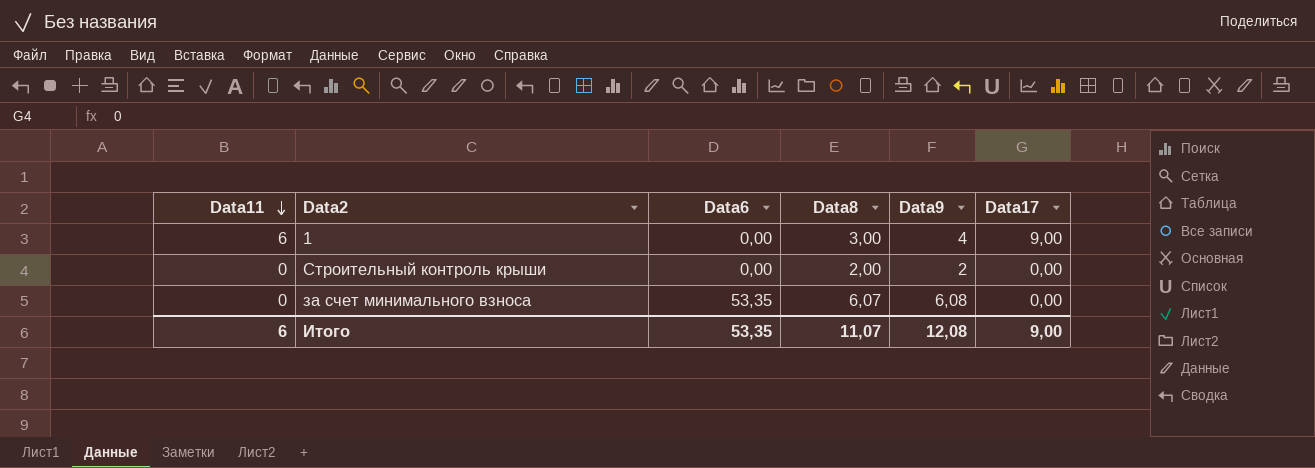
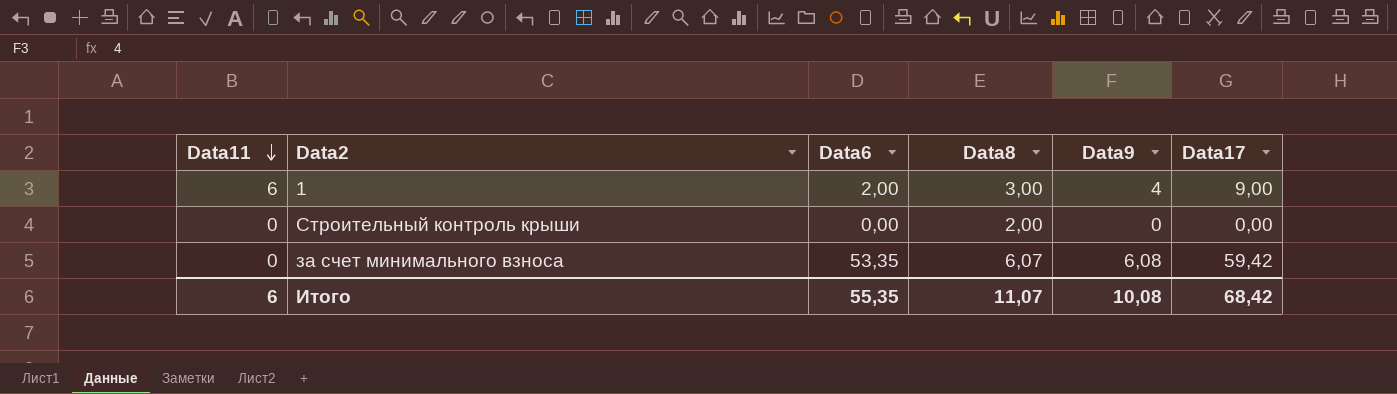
1 | Data6: 0,00 -> 2,00
Строительный контроль крыши | Data9: 2 -> 0
за счет минимального взноса | Data17: 0,00 -> 59,42
Итого | Data6: 53,35 -> 55,35
Итого | Data9: 12,08 -> 10,08
Итого | Data17: 9,00 -> 68,42

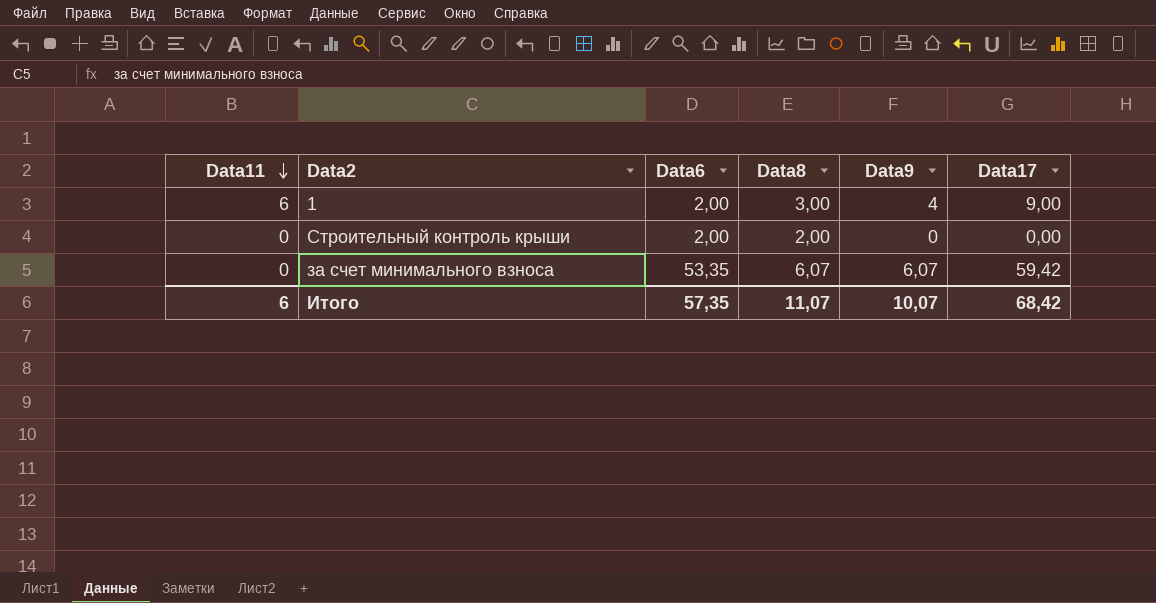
Строительный контроль крыши | Data6: 0,00 -> 2,00
за счет минимального взноса | Data9: 6,08 -> 6,07
Итого | Data6: 55,35 -> 57,35
Итого | Data9: 10,08 -> 10,07

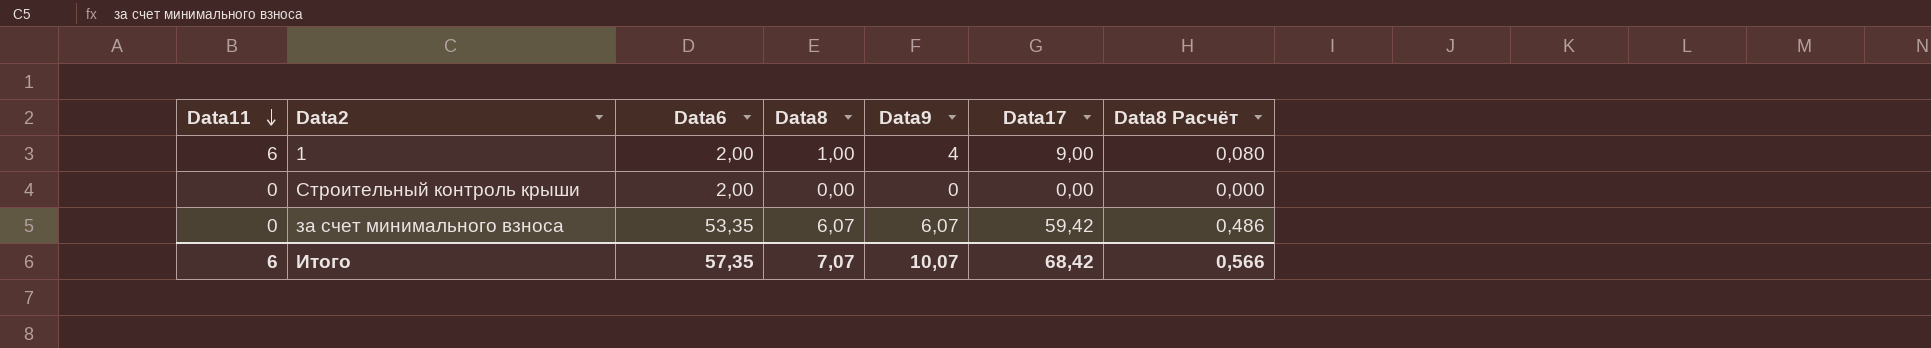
column Data8 Расчёт | formula: none -> [Data8] * 0,08
1 | Data8: 3,00 -> 1,00
Строительный контроль крыши | Data8: 2,00 -> 0,00
Итого | Data8: 11,07 -> 7,07

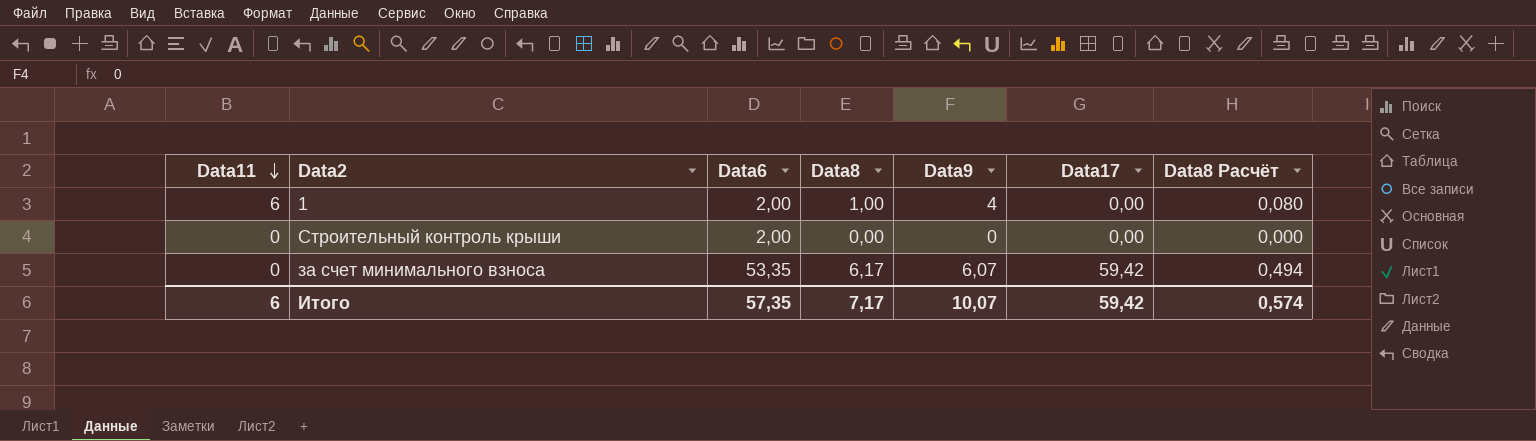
1 | Data17: 9,00 -> 0,00
за счет минимального взноса | Data8: 6,07 -> 6,17
за счет минимального взноса | Data8 Расчёт: 0,486 -> 0,494
Итого | Data8: 7,07 -> 7,17
Итого | Data17: 68,42 -> 59,42
Итого | Data8 Расчёт: 0,566 -> 0,574

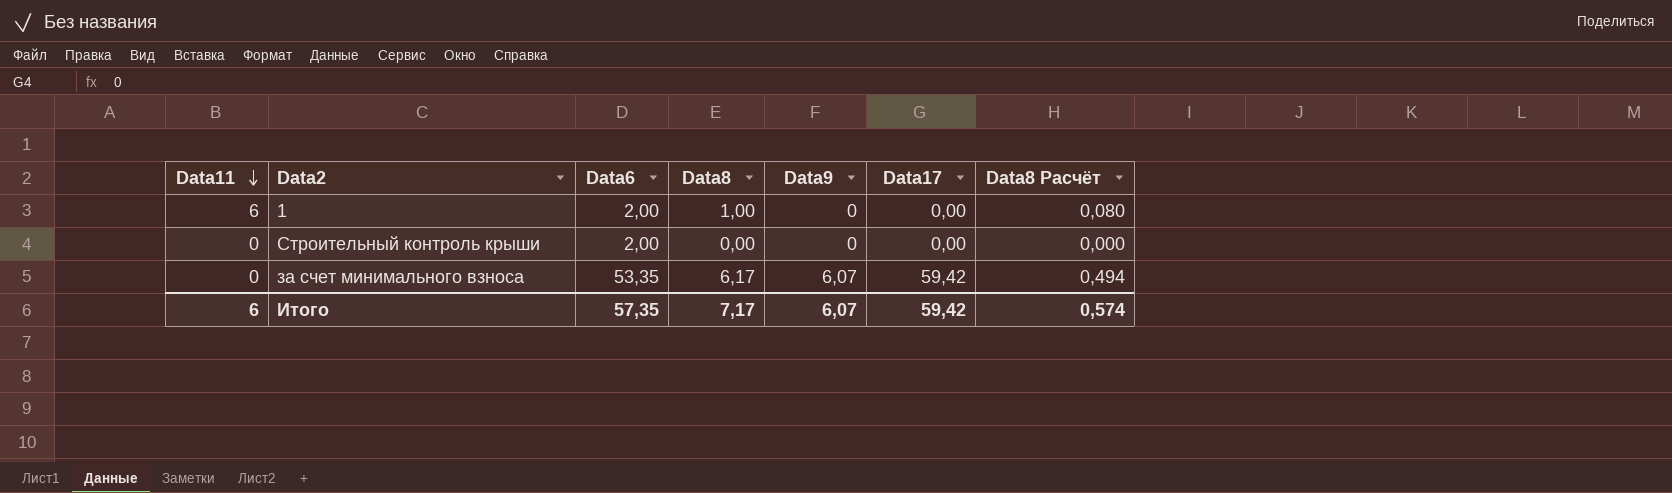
1 | Data9: 4 -> 0
Итого | Data9: 10,07 -> 6,07

